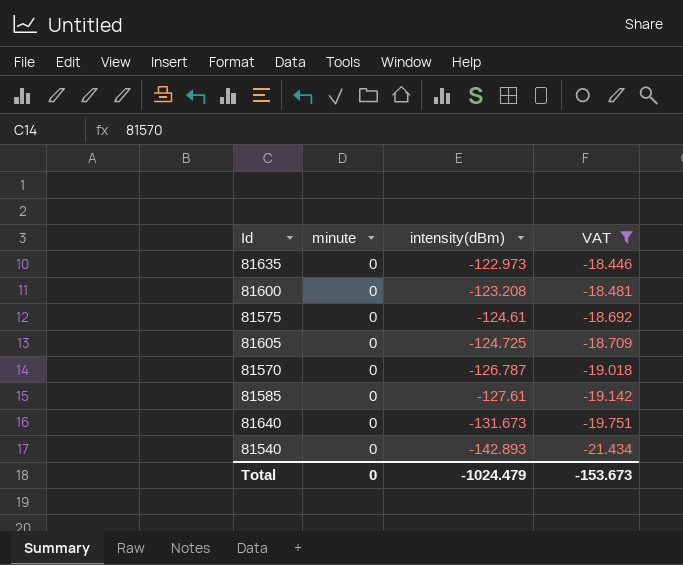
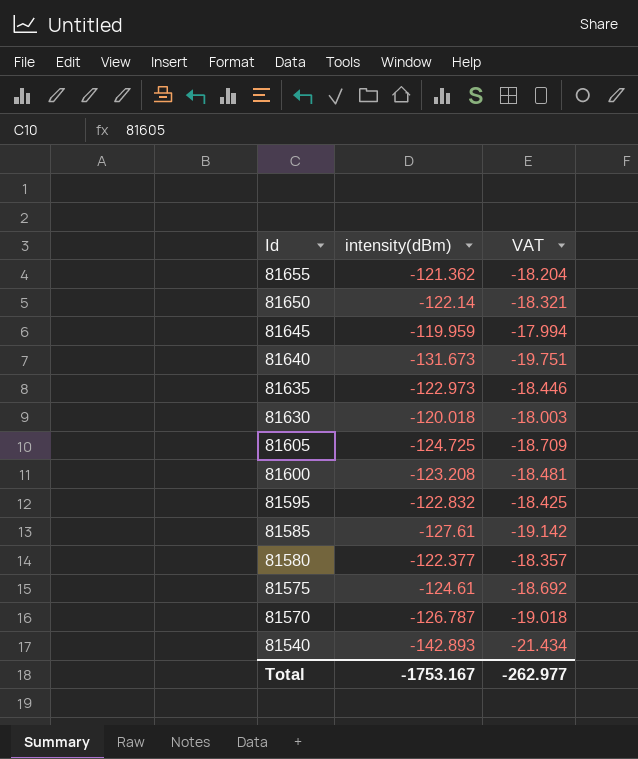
filter: VAT <= -18.446 -> none
row order: intensity(dBm) descending -> Id descending
column minute | position: 2 -> none
Total | intensity(dBm): -1024.479 -> -1753.167
Total | VAT: -153.673 -> -262.977

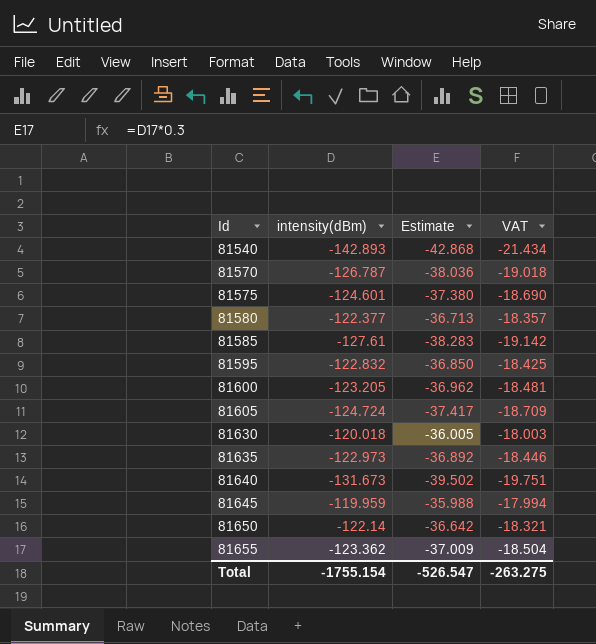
row order: Id descending -> Id ascending
column Estimate | formula: none -> [intensity(dBm)] * 0.3
81575 | intensity(dBm): -124.61 -> -124.601
81575 | VAT: -18.692 -> -18.690
81600 | intensity(dBm): -123.208 -> -123.205
81605 | intensity(dBm): -124.725 -> -124.724
81655 | intensity(dBm): -121.362 -> -123.362
81655 | VAT: -18.204 -> -18.504
Total | intensity(dBm): -1753.167 -> -1755.154
Total | VAT: -262.977 -> -263.275

